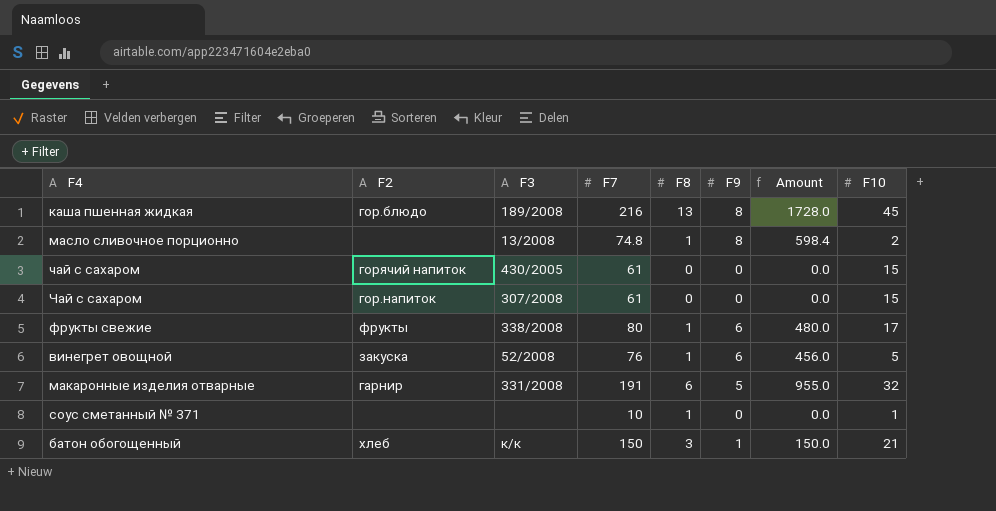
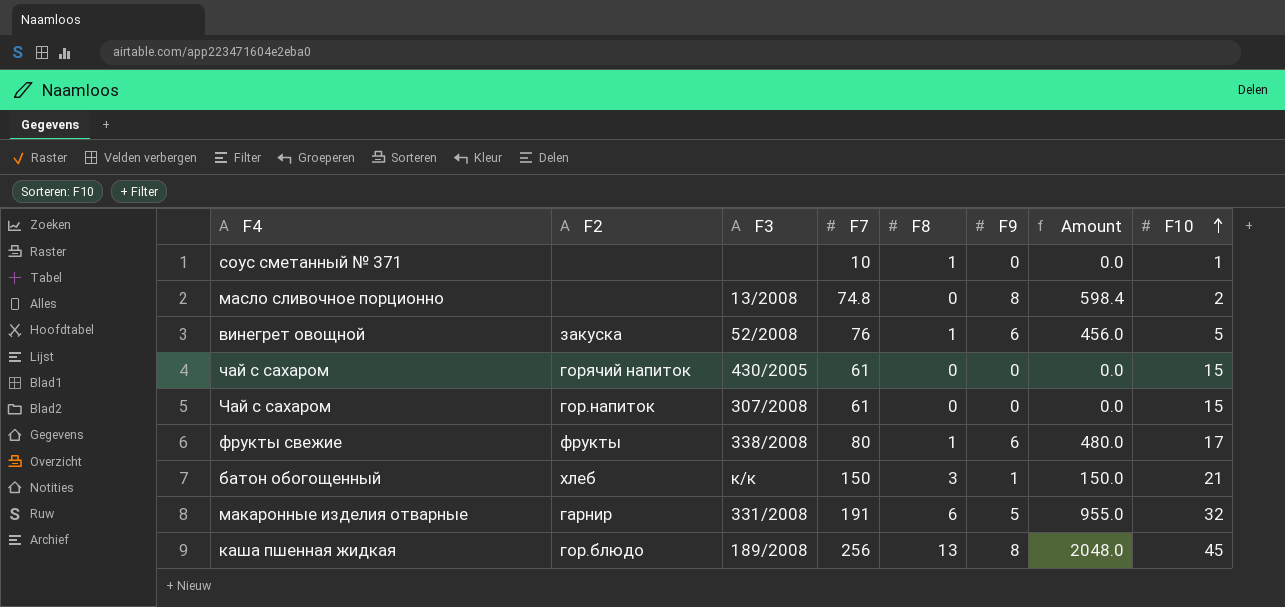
row order: none -> F10 ascending
масло сливочное порционно | F8: 1 -> 0
каша пшенная жидкая | F7: 216 -> 256
каша пшенная жидкая | Amount: 1728.0 -> 2048.0

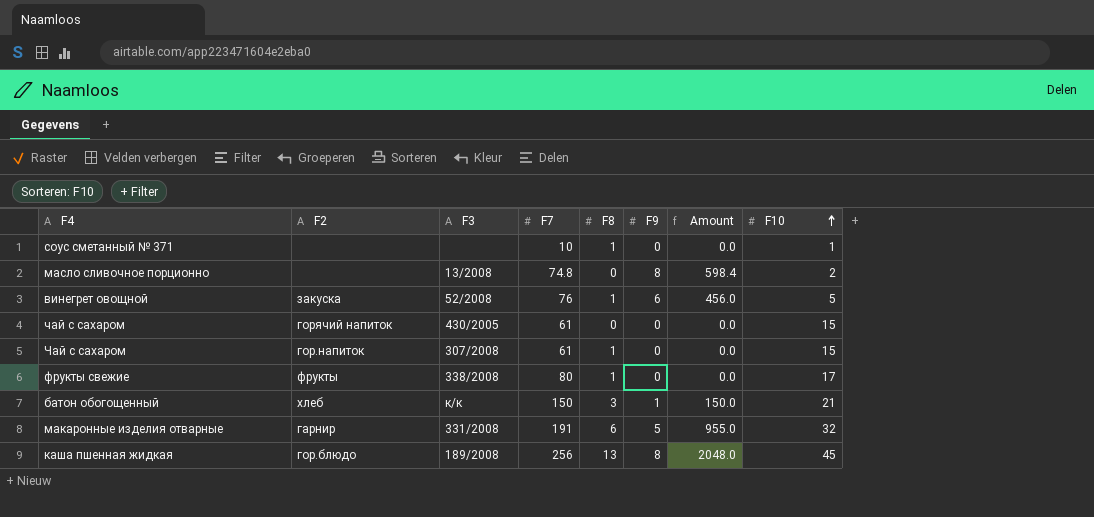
Чай с сахаром | F8: 0 -> 1
фрукты свежие | F9: 6 -> 0
фрукты свежие | Amount: 480.0 -> 0.0

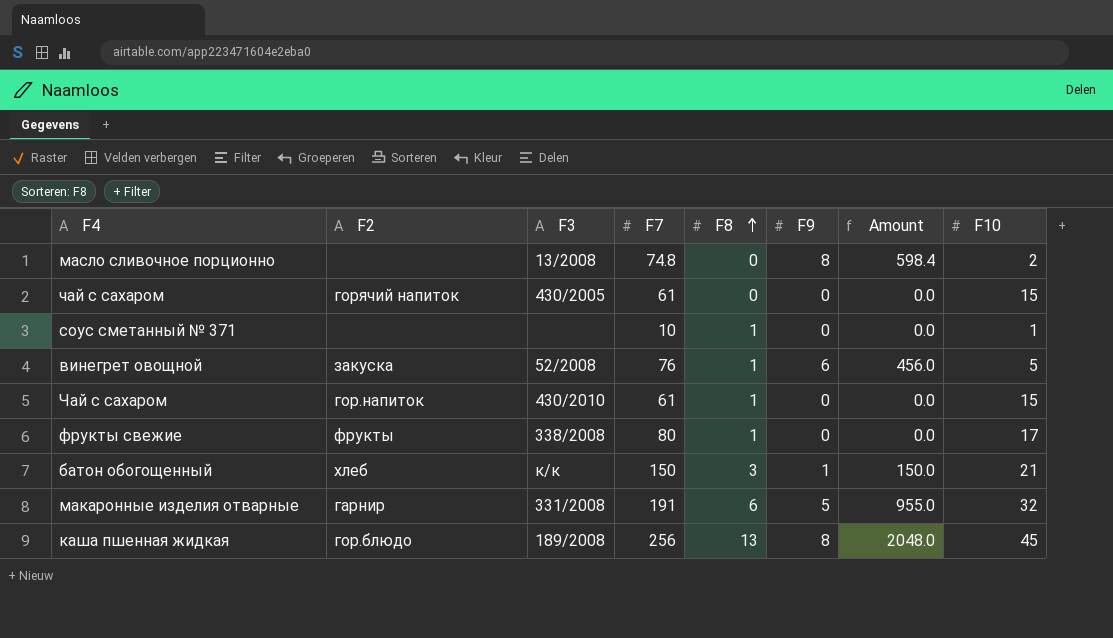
row order: F10 ascending -> F8 ascending
Чай с сахаром | F3: 307/2008 -> 430/2010

